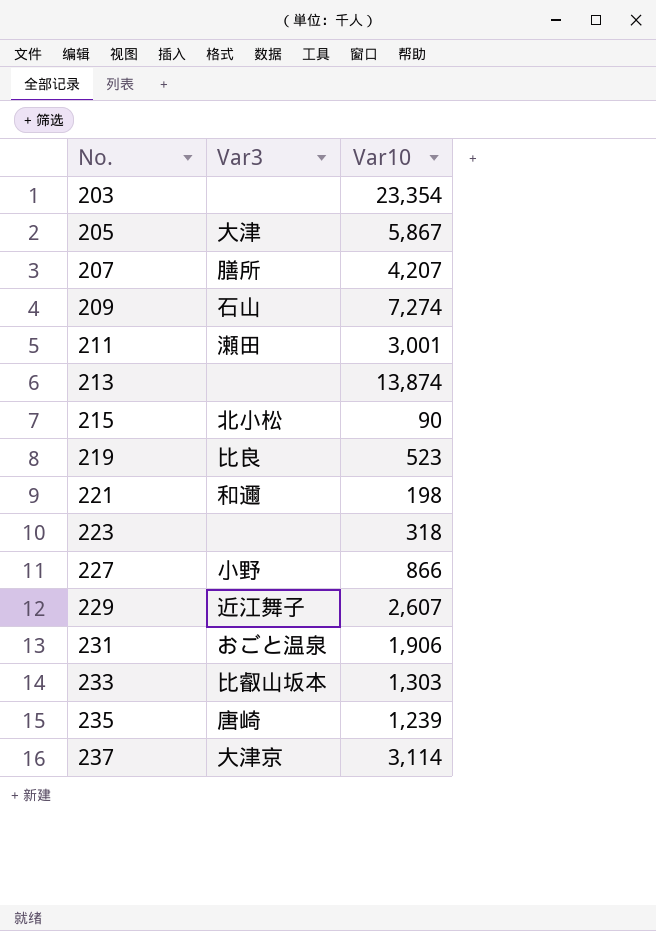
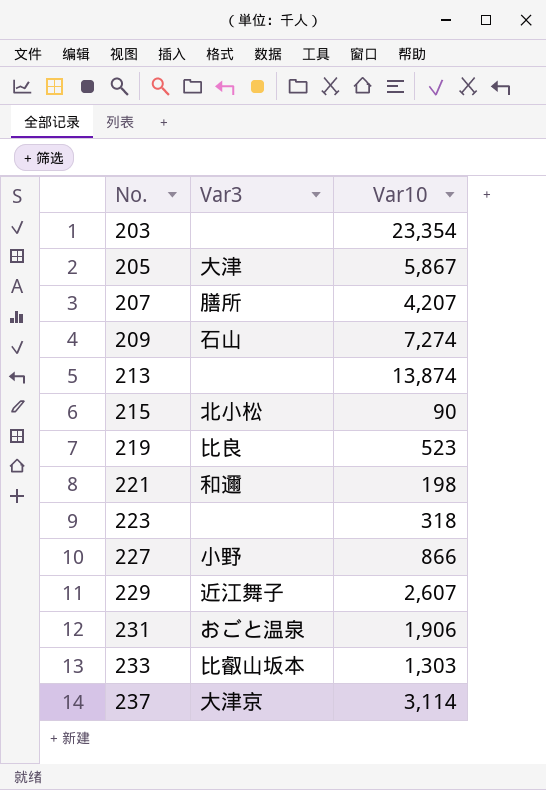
row 211: 瀬田 | 3,001 -> none
row 235: 唐崎 | 1,239 -> none

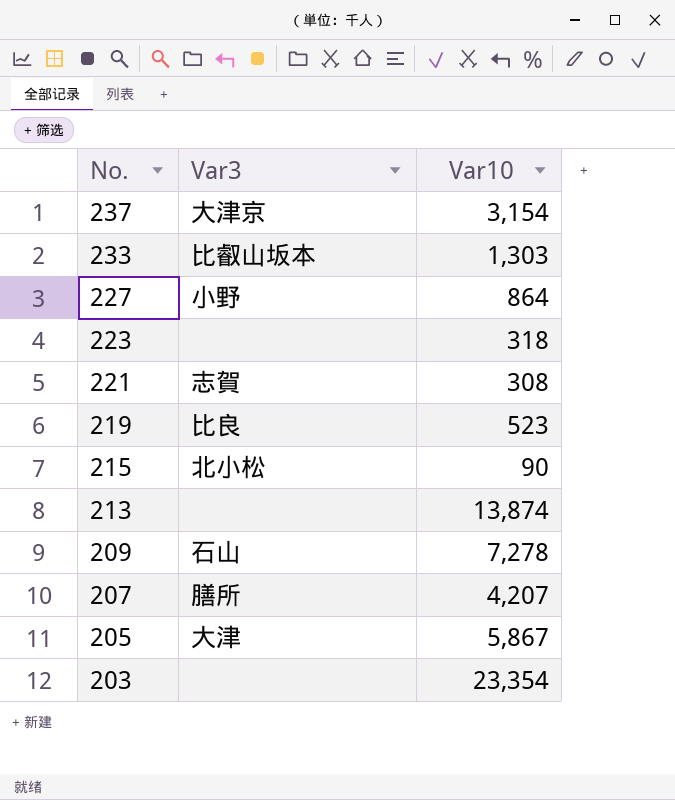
row order: No. ascending -> No. descending
row 229: 近江舞子 | 2,607 -> none
row 231: おごと温泉 | 1,906 -> none
237 | Var10: 3,114 -> 3,154
227 | Var10: 866 -> 864
221 | Var3: 和邇 -> 志賀
221 | Var10: 198 -> 308
209 | Var10: 7,274 -> 7,278

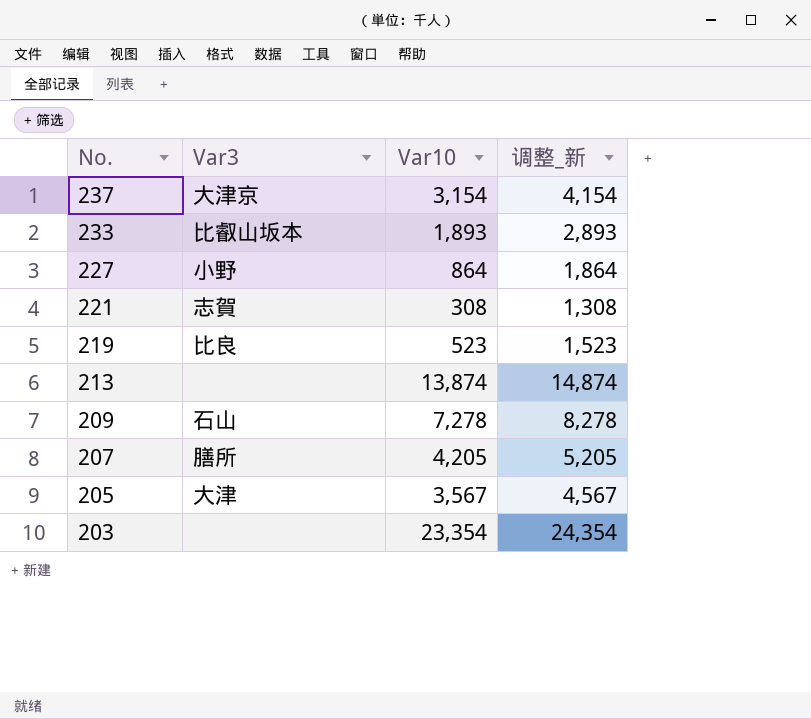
column 调整_新 | formula: none -> [Var10] + 1000
row 223: none | 318 -> none
row 215: 北小松 | 90 -> none
233 | Var10: 1,303 -> 1,893
207 | Var10: 4,207 -> 4,205
205 | Var10: 5,867 -> 3,567

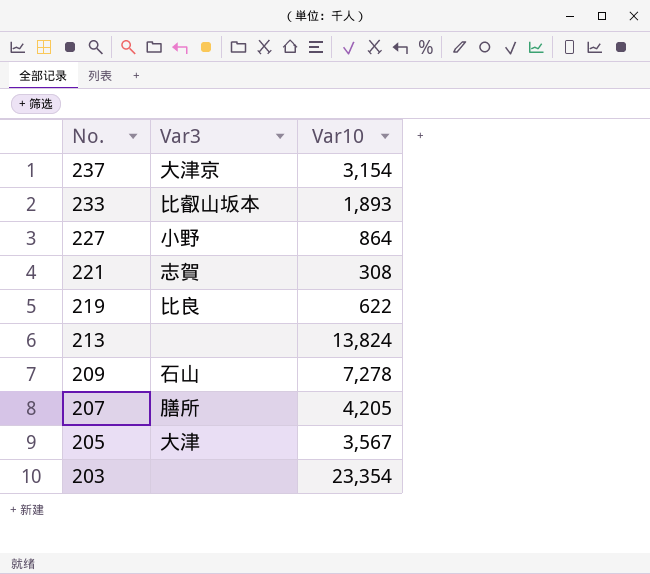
column 调整_新 | formula: [Var10] + 1000 -> none
219 | Var10: 523 -> 622
213 | Var10: 13,874 -> 13,824

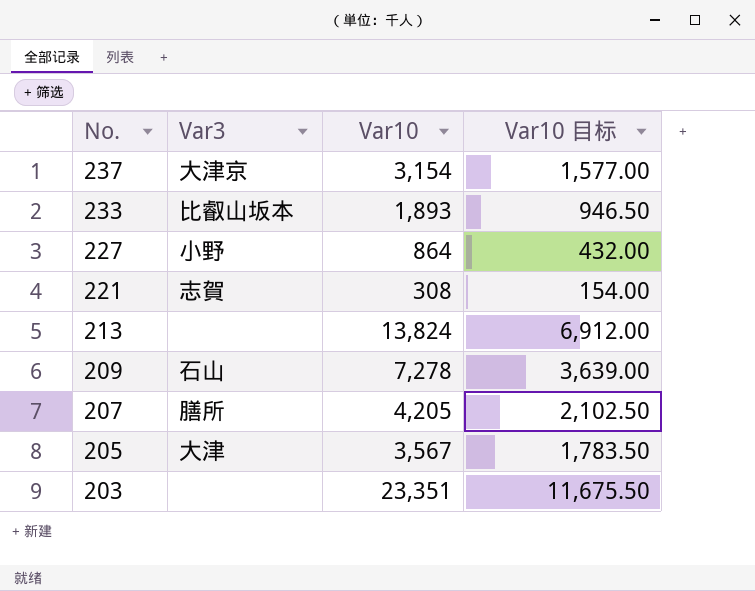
column Var10 目标 | formula: none -> [Var10] * 0.5
row 219: 比良 | 622 -> none
203 | Var10: 23,354 -> 23,351

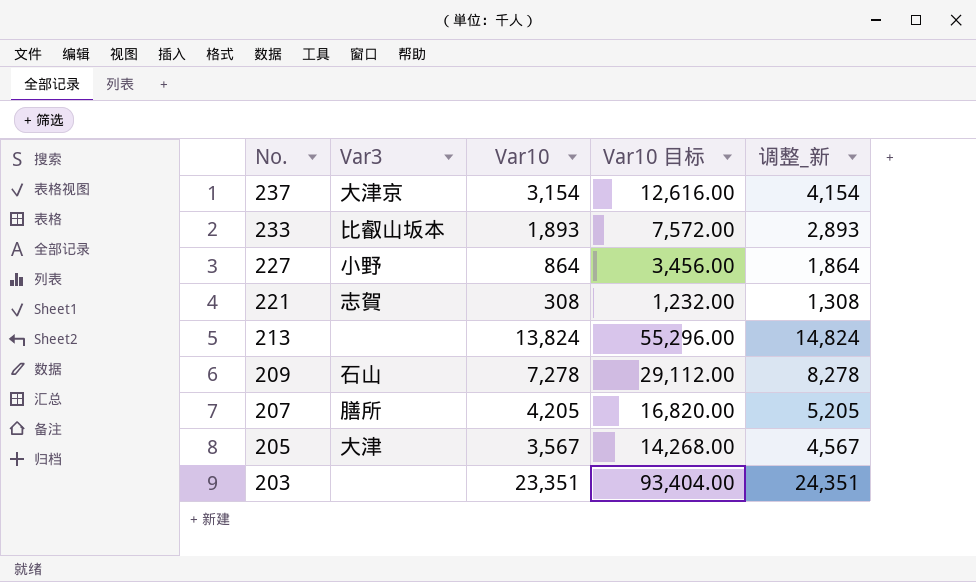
column Var10 目标 | formula: [Var10] * 0.5 -> [Var10] * 4
column 调整_新 | formula: none -> [Var10] + 1000

